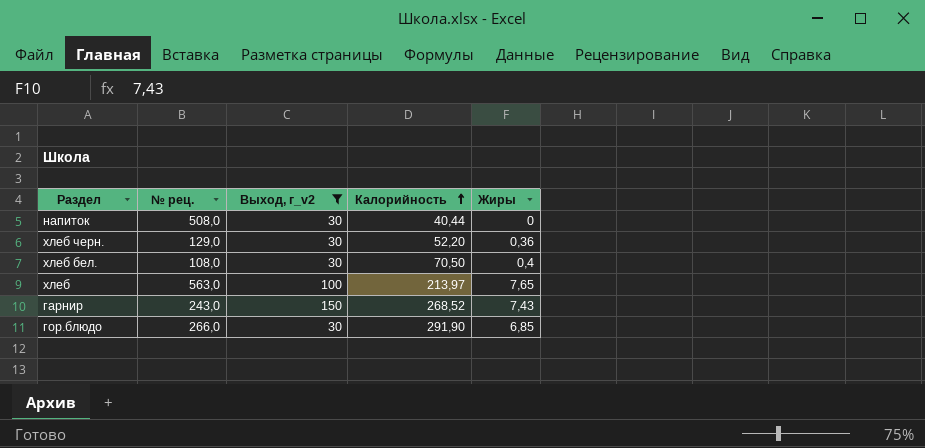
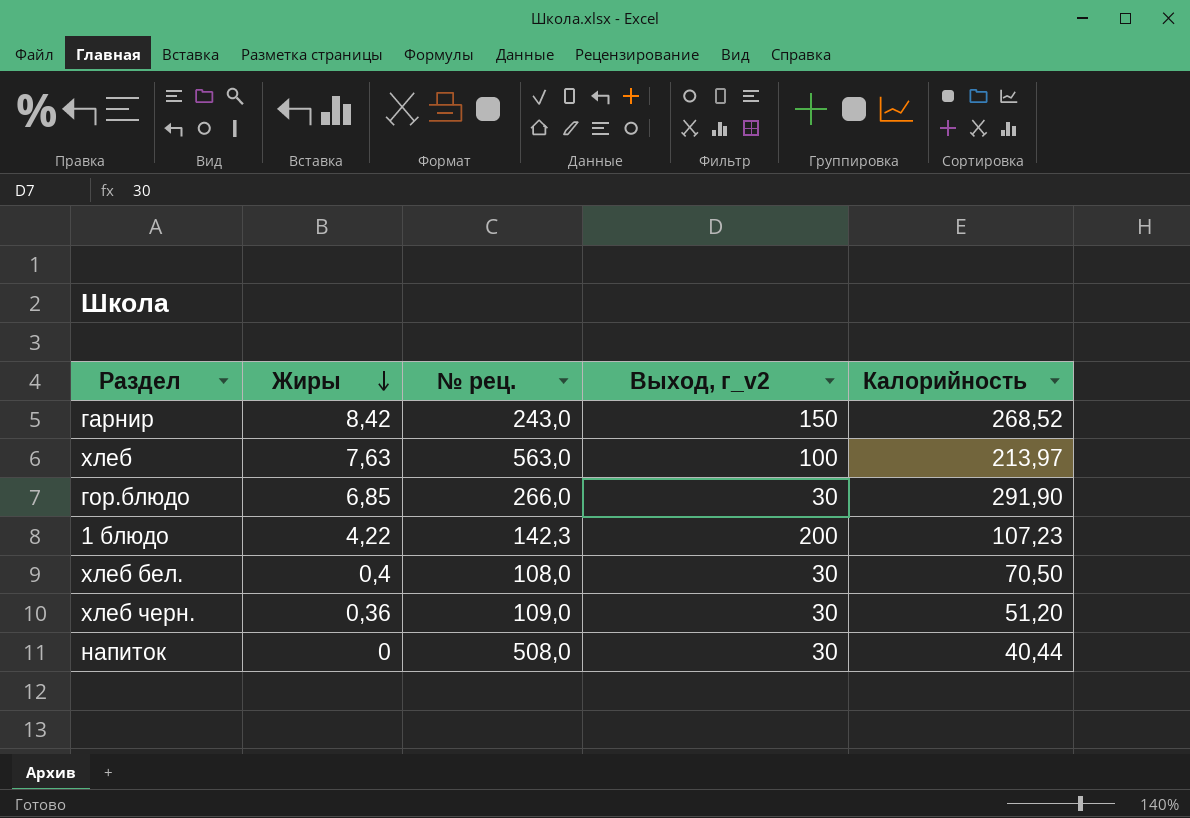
filter: Выход, г_v2 != 200 -> none
row order: Калорийность ascending -> Жиры descending
column Жиры | position: 5 -> 2
гарнир | Жиры: 7,43 -> 8,42
хлеб | Жиры: 7,65 -> 7,63
хлеб черн. | № рец.: 129,0 -> 109,0
хлеб черн. | Калорийность: 52,20 -> 51,20

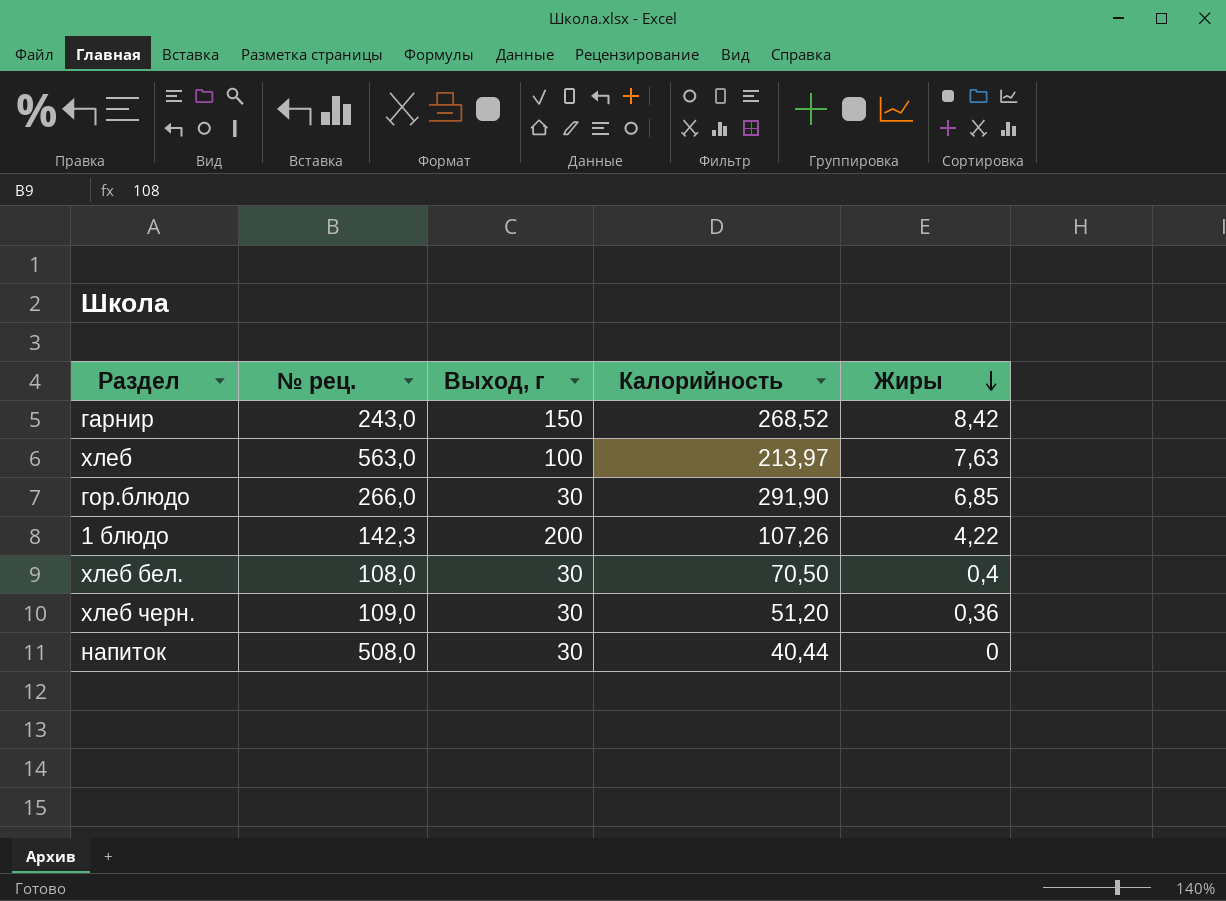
column name: Выход, г_v2 -> Выход, г
column Жиры | position: 2 -> 5
1 блюдо | Калорийность: 107,23 -> 107,26

